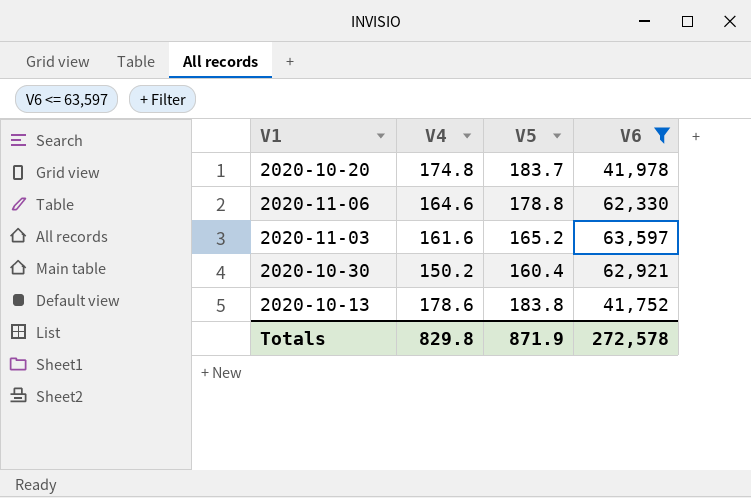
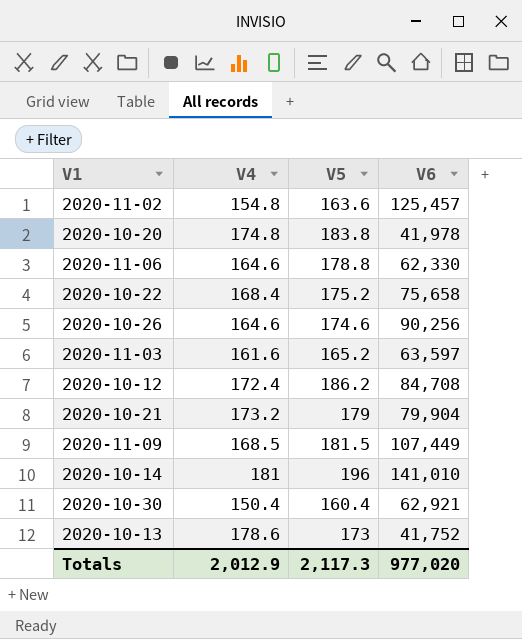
filter: V6 <= 63,597 -> none
2020-10-20 | V5: 183.7 -> 183.8
2020-10-30 | V4: 150.2 -> 150.4
2020-10-13 | V5: 183.8 -> 173
Totals | V4: 829.8 -> 2,012.9
Totals | V5: 871.9 -> 2,117.3
Totals | V6: 272,578 -> 977,020

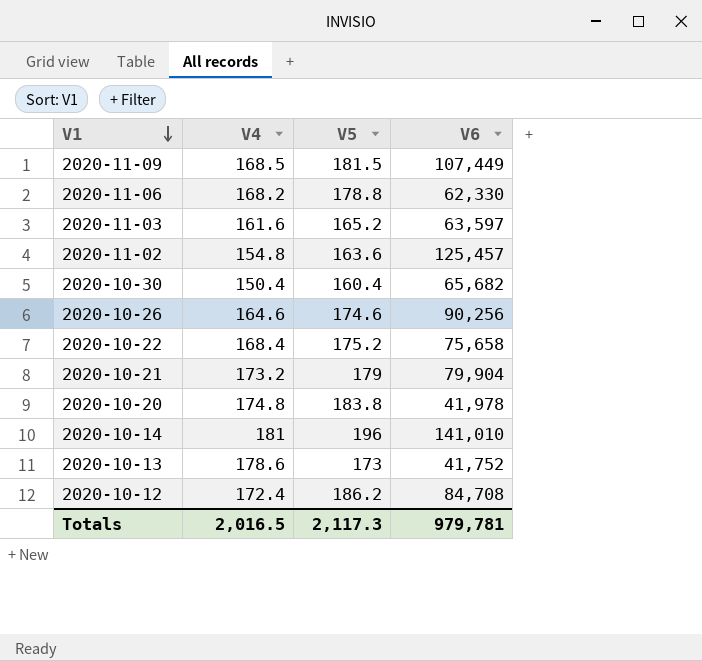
row order: none -> V1 descending
2020-11-06 | V4: 164.6 -> 168.2
2020-10-30 | V6: 62,921 -> 65,682
Totals | V4: 2,012.9 -> 2,016.5
Totals | V6: 977,020 -> 979,781

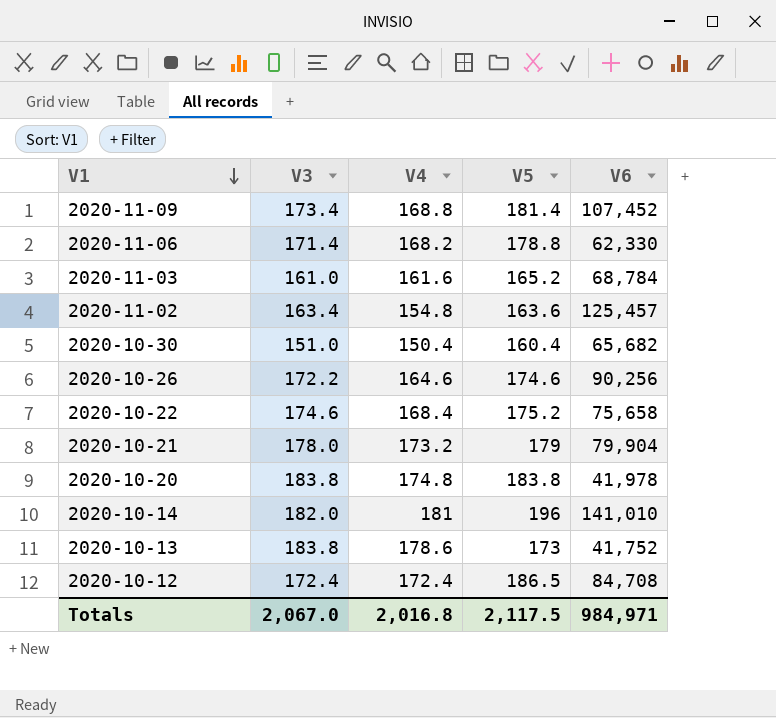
column V3 | position: none -> 2
2020-11-09 | V4: 168.5 -> 168.8
2020-11-09 | V5: 181.5 -> 181.4
2020-11-09 | V6: 107,449 -> 107,452
2020-11-03 | V6: 63,597 -> 68,784
2020-10-12 | V5: 186.2 -> 186.5
Totals | V4: 2,016.5 -> 2,016.8
Totals | V5: 2,117.3 -> 2,117.5
Totals | V6: 979,781 -> 984,971

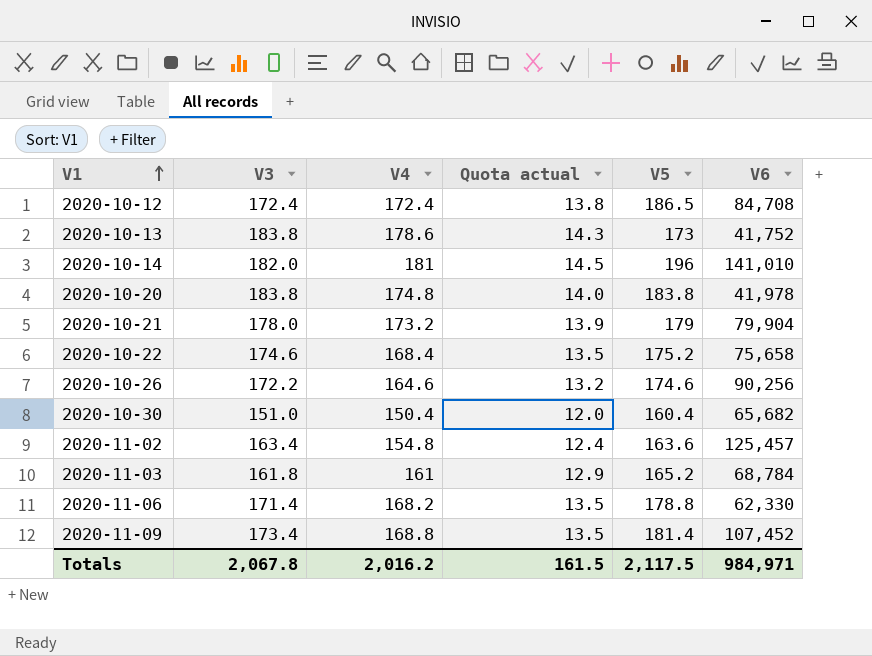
row order: V1 descending -> V1 ascending
column Quota actual | formula: none -> [V4] * 0.08
2020-11-03 | V3: 161.0 -> 161.8
2020-11-03 | V4: 161.6 -> 161
Totals | V3: 2,067.0 -> 2,067.8
Totals | V4: 2,016.8 -> 2,016.2

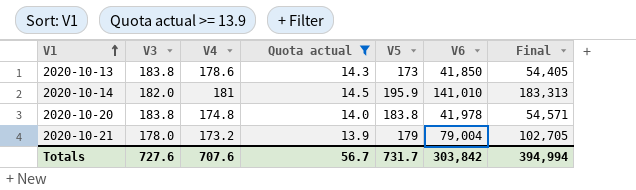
filter: none -> Quota actual >= 13.9
column Final | formula: none -> [V6] * 1.3
2020-10-13 | V6: 41,752 -> 41,850
2020-10-14 | V5: 196 -> 195.9
2020-10-21 | V6: 79,904 -> 79,004
Totals | V3: 2,067.8 -> 727.6
Totals | V4: 2,016.2 -> 707.6
Totals | Quota actual: 161.5 -> 56.7
Totals | V5: 2,117.5 -> 731.7
Totals | V6: 984,971 -> 303,842

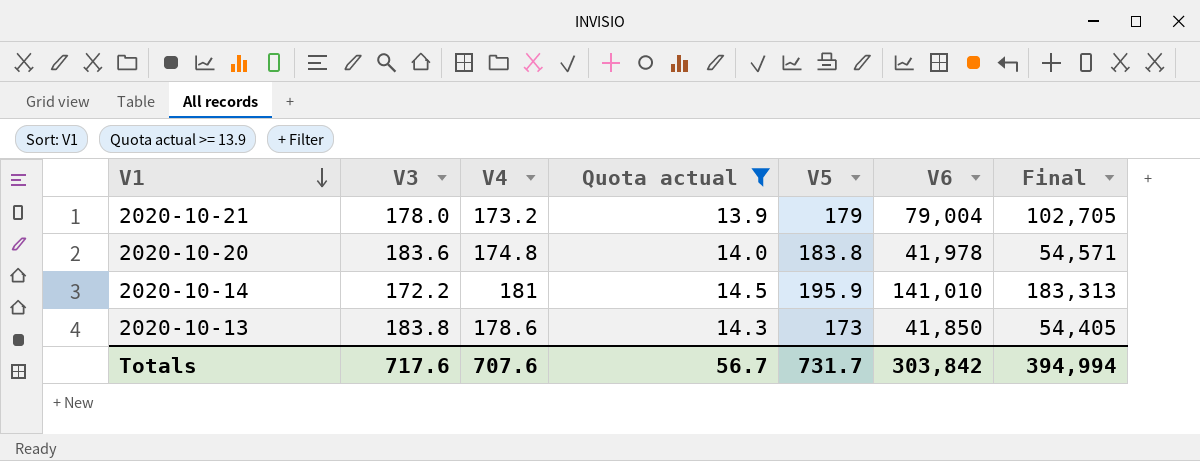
row order: V1 ascending -> V1 descending
2020-10-20 | V3: 183.8 -> 183.6
2020-10-14 | V3: 182.0 -> 172.2
Totals | V3: 727.6 -> 717.6

